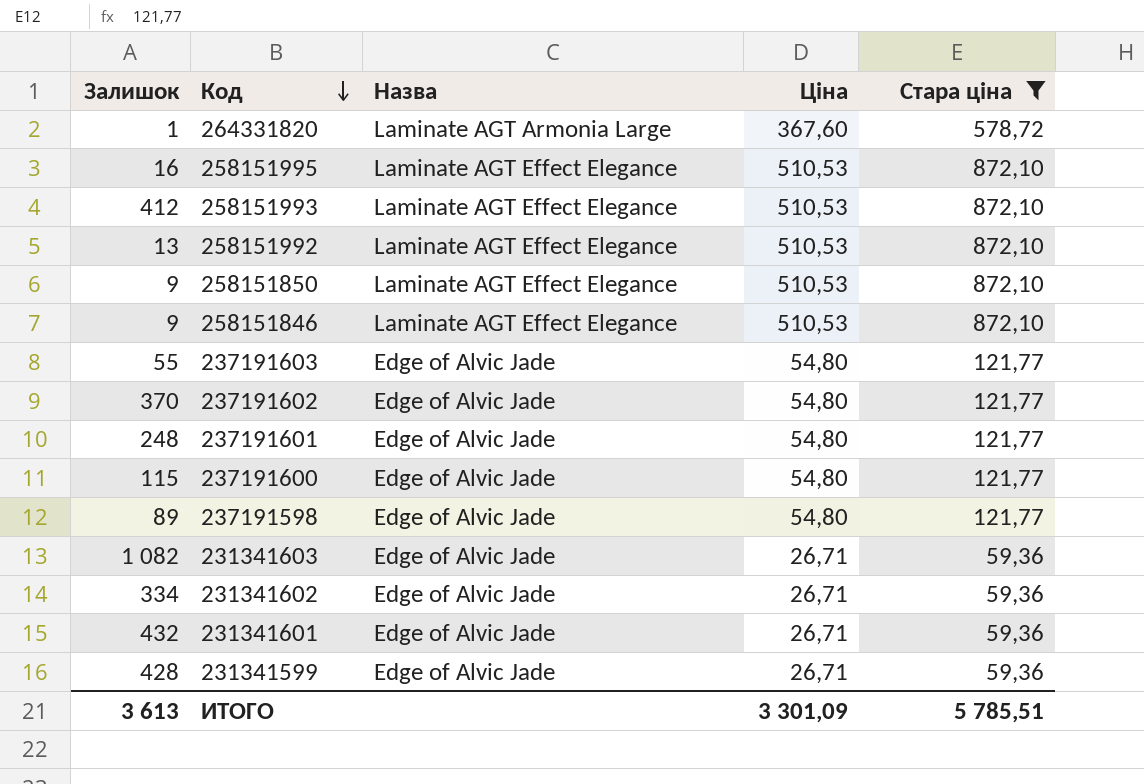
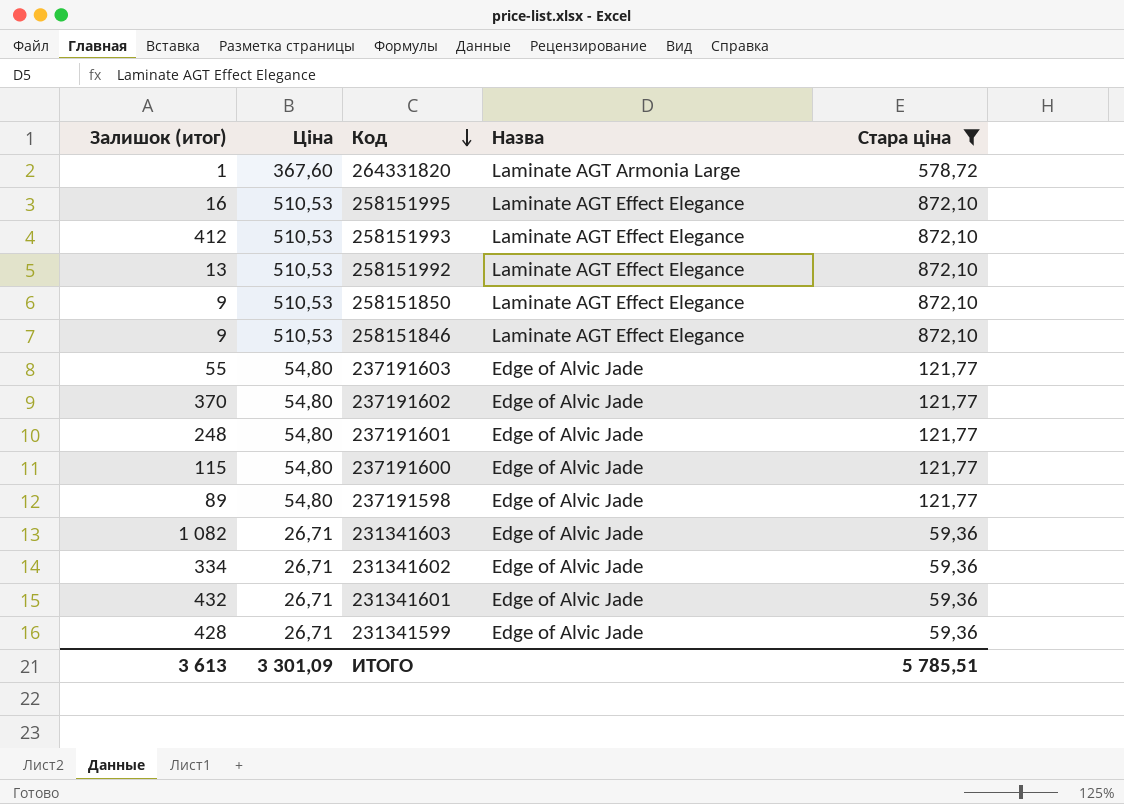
column name: Залишок -> Залишок (итог)
column Ціна | position: 4 -> 2

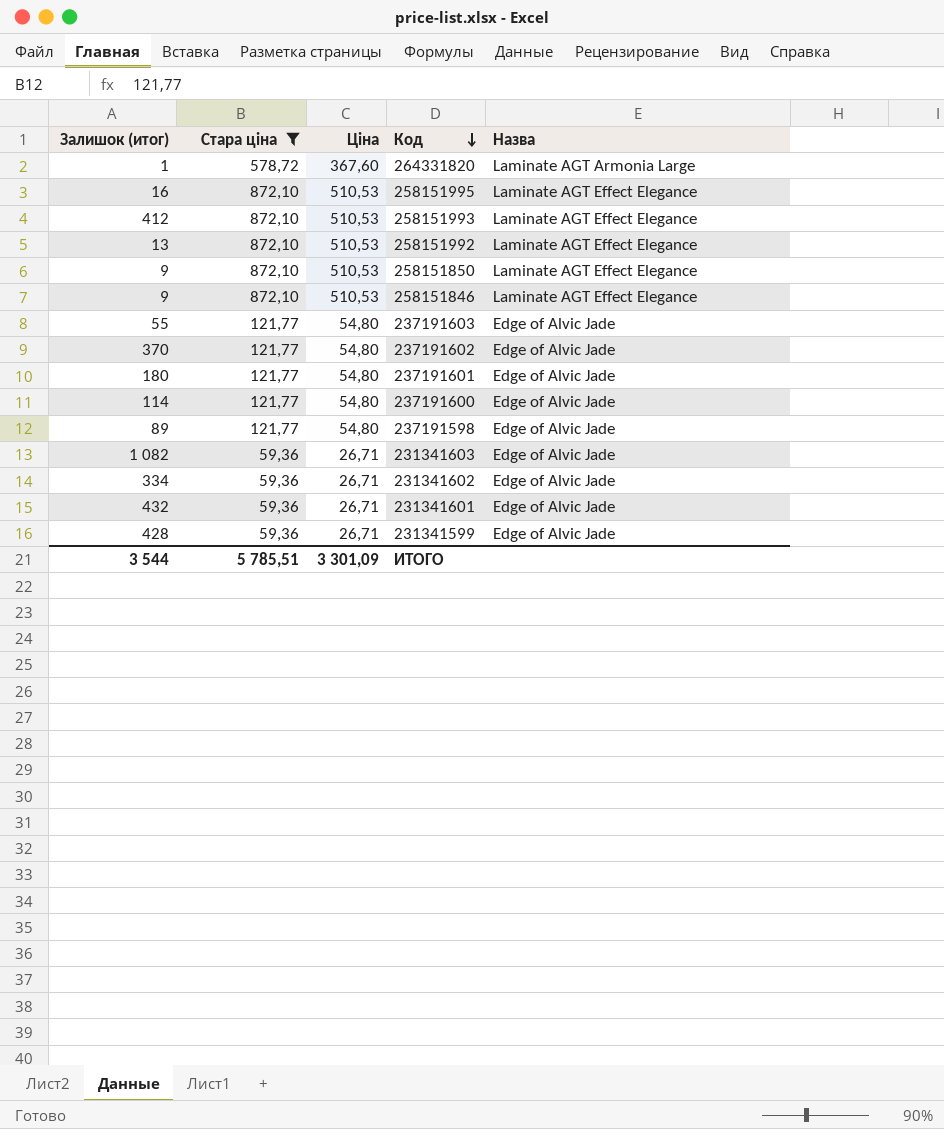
column Стара ціна | position: 5 -> 2
237191601 | Залишок (итог): 248 -> 180
237191600 | Залишок (итог): 115 -> 114
ИТОГО | Залишок (итог): 3 613 -> 3 544

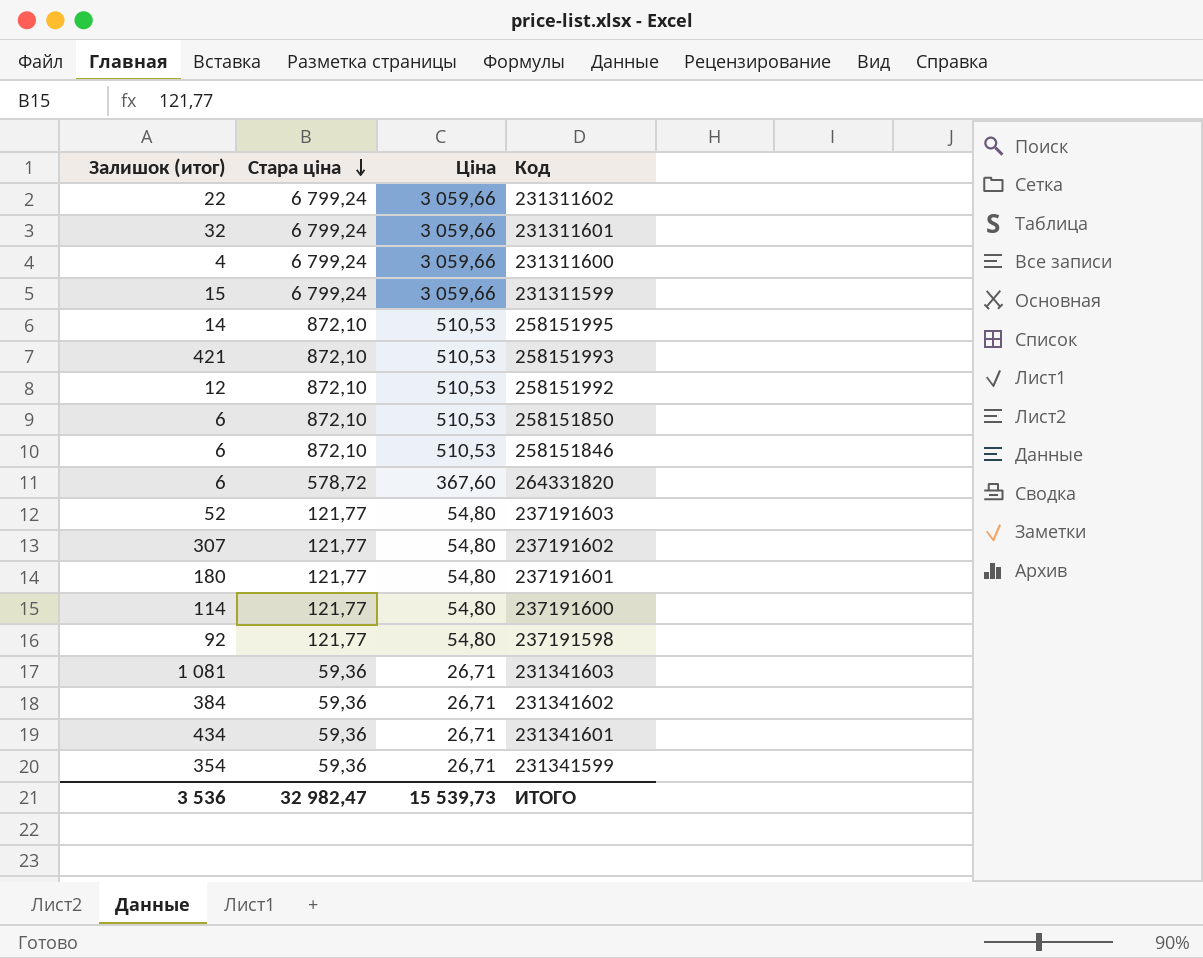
filter: Стара ціна != 6 799,24 -> none
row order: Код descending -> Стара ціна descending
column Назва | position: 5 -> none
258151995 | Залишок (итог): 16 -> 14
258151993 | Залишок (итог): 412 -> 421
258151992 | Залишок (итог): 13 -> 12
258151850 | Залишок (итог): 9 -> 6
258151846 | Залишок (итог): 9 -> 6
264331820 | Залишок (итог): 1 -> 6
237191603 | Залишок (итог): 55 -> 52
237191602 | Залишок (итог): 370 -> 307
237191598 | Залишок (итог): 89 -> 92
231341603 | Залишок (итог): 1 082 -> 1 081
231341602 | Залишок (итог): 334 -> 384
231341601 | Залишок (итог): 432 -> 434
231341599 | Залишок (итог): 428 -> 354
ИТОГО | Залишок (итог): 3 544 -> 3 536
ИТОГО | Стара ціна: 5 785,51 -> 32 982,47
ИТОГО | Ціна: 3 301,09 -> 15 539,73

